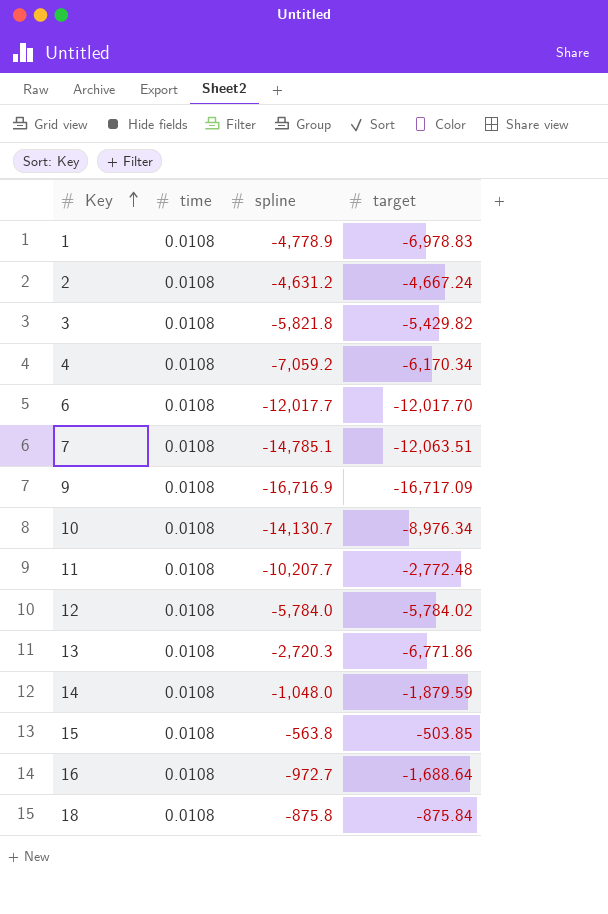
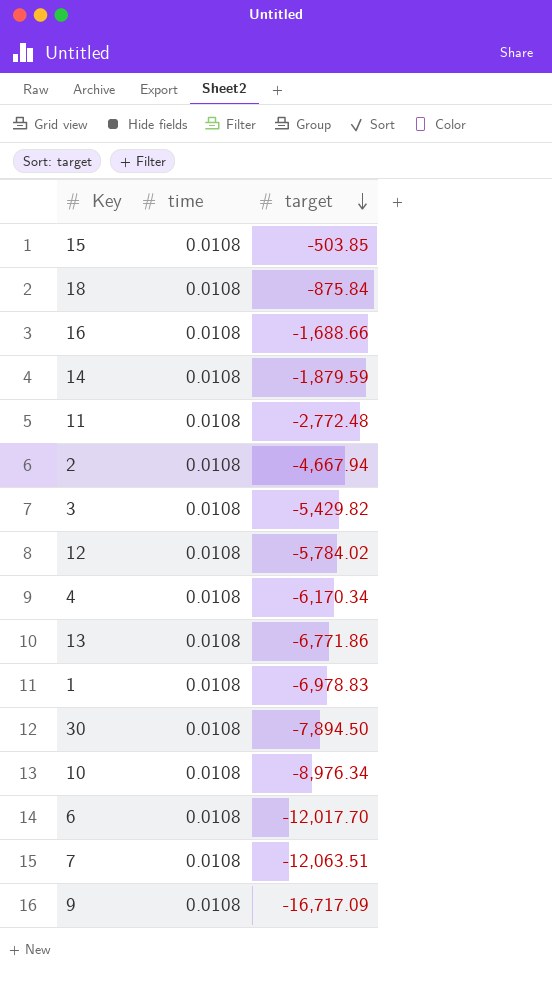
row order: Key ascending -> target descending
column spline | position: 3 -> none
16 | target: -1,688.64 -> -1,688.66
2 | target: -4,667.24 -> -4,667.94
row 30: none -> 0.0108 | -7,894.50

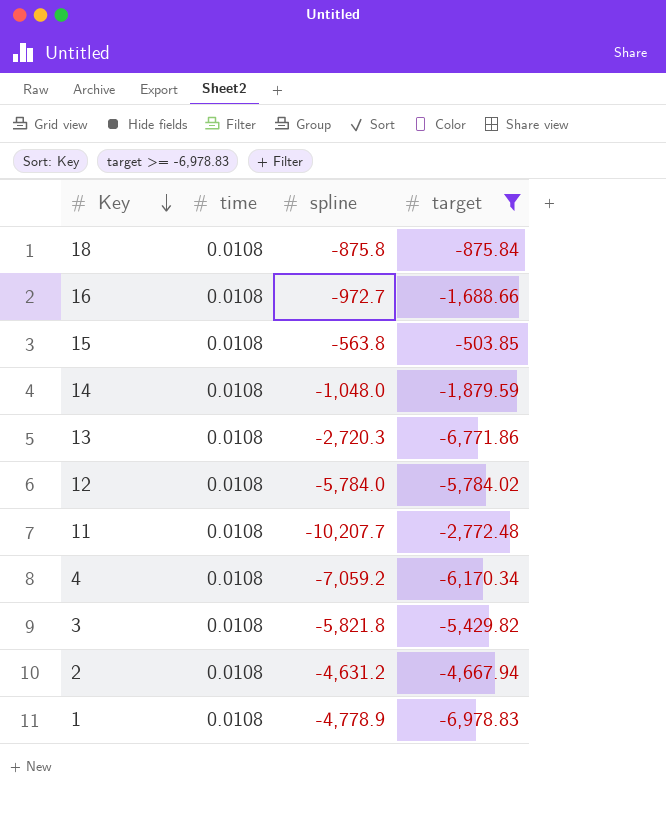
filter: none -> target >= -6,978.83
row order: target descending -> Key descending
column spline | position: none -> 3

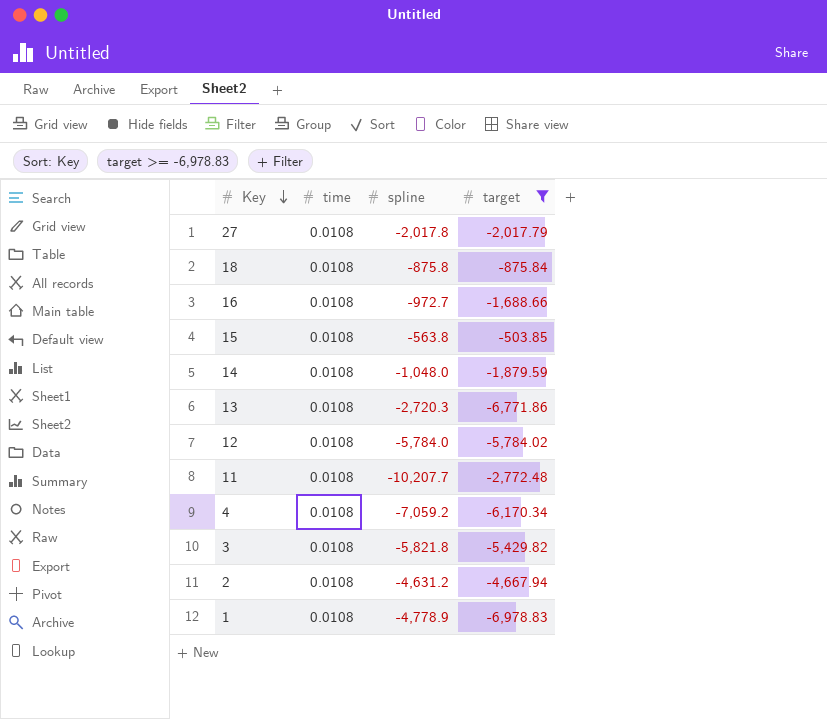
row 27: none -> 0.0108 | -2,017.8 | -2,017.79

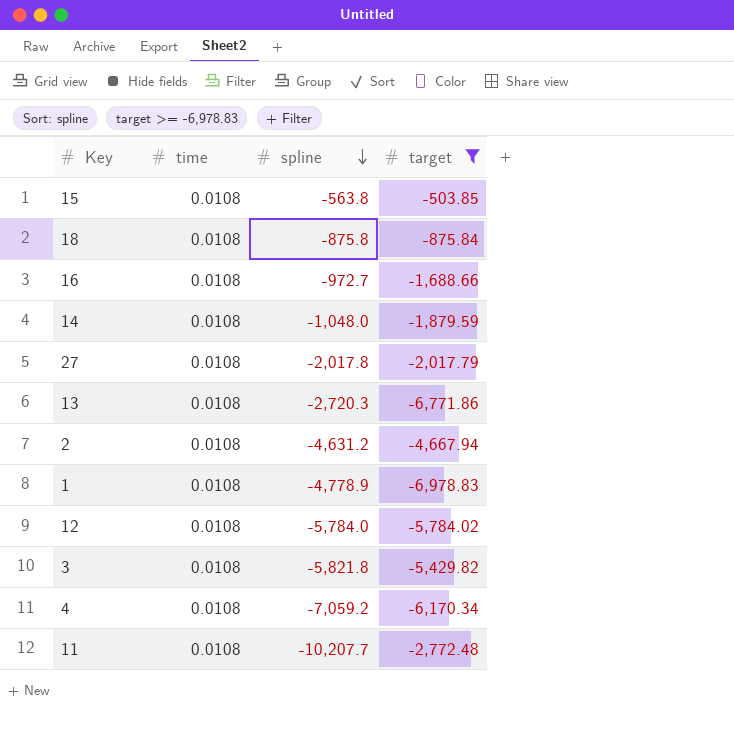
row order: Key descending -> spline descending

